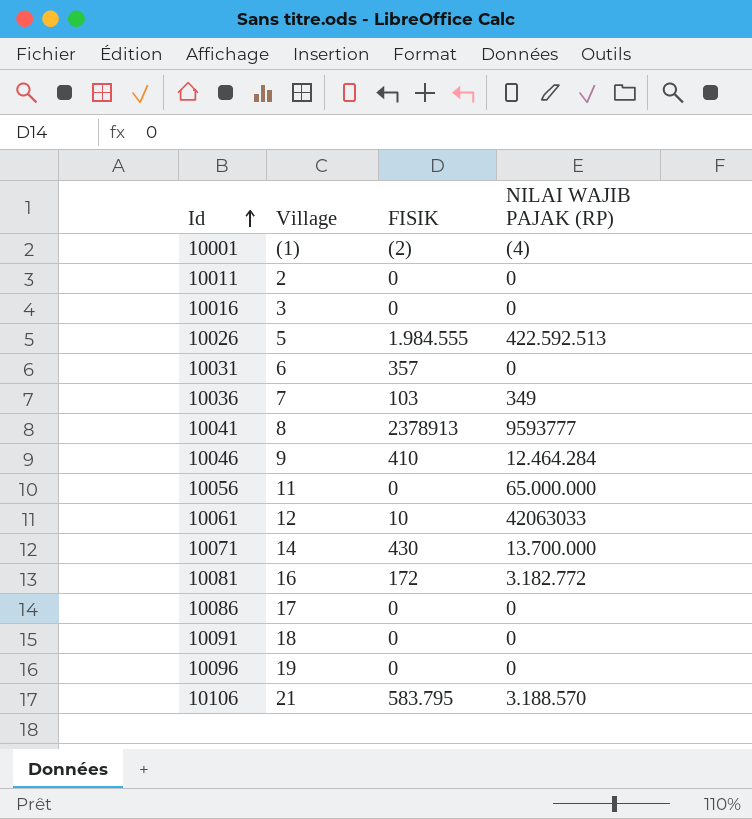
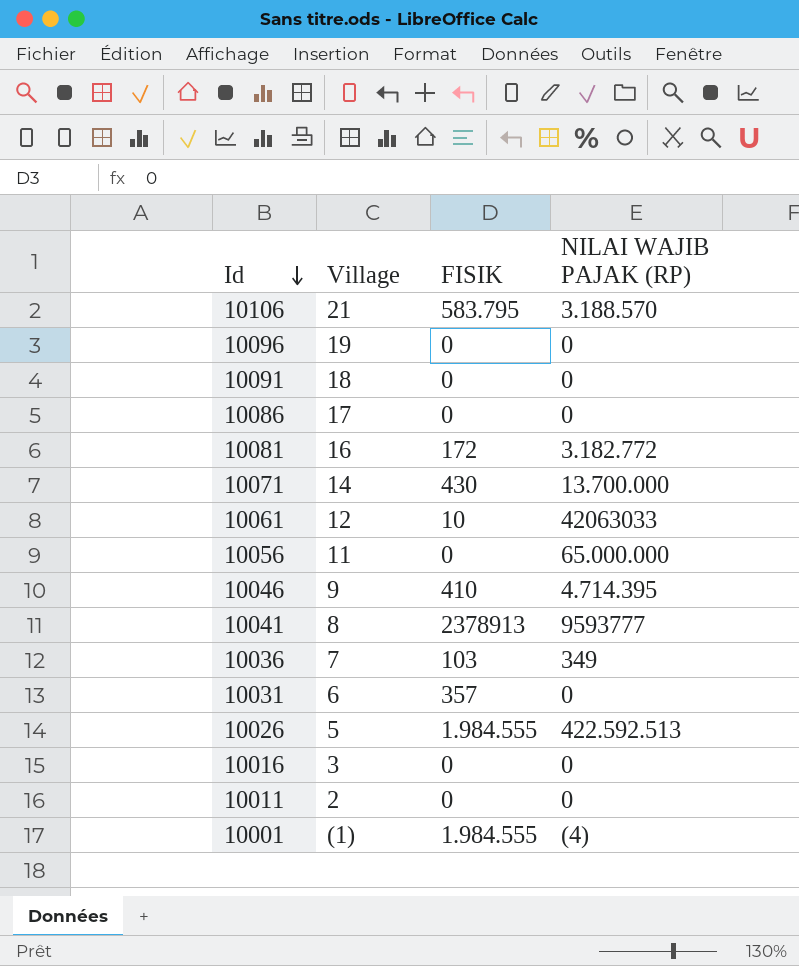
row order: Id ascending -> Id descending
10046 | NILAI WAJIB PAJAK (RP): 12.464.284 -> 4.714.395
10001 | FISIK: (2) -> 1.984.555

